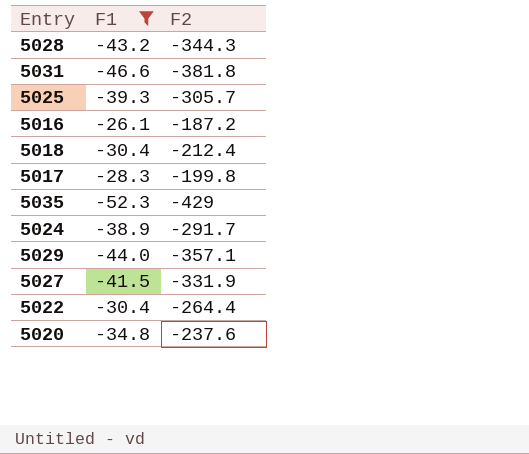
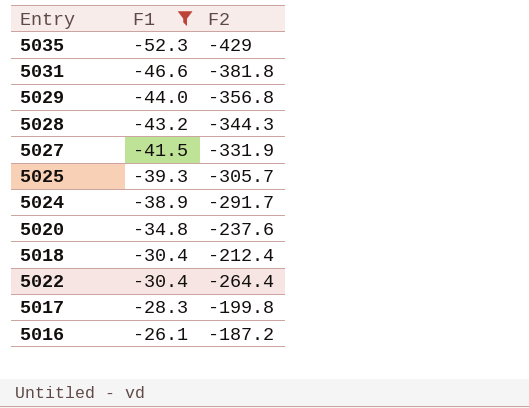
row order: none -> F1 ascending
5029 | F2: -357.1 -> -356.8

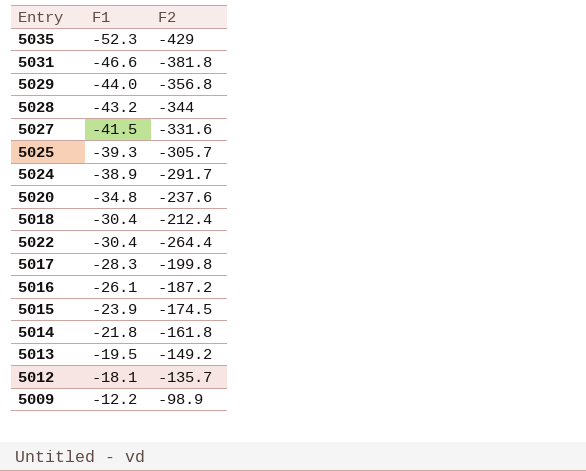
filter: F1 <= -26.1 -> none
5028 | F2: -344.3 -> -344
5027 | F2: -331.9 -> -331.6

